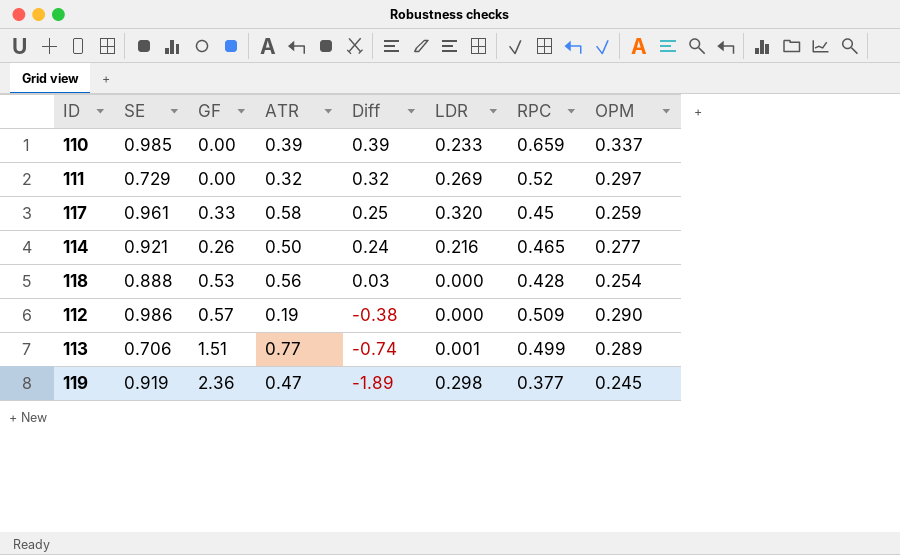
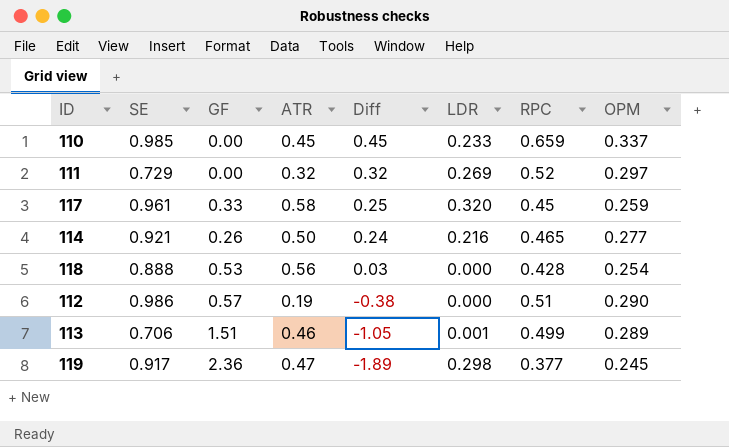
110 | ATR: 0.39 -> 0.45
110 | Diff: 0.39 -> 0.45
112 | RPC: 0.509 -> 0.51
113 | ATR: 0.77 -> 0.46
113 | Diff: -0.74 -> -1.05
119 | SE: 0.919 -> 0.917

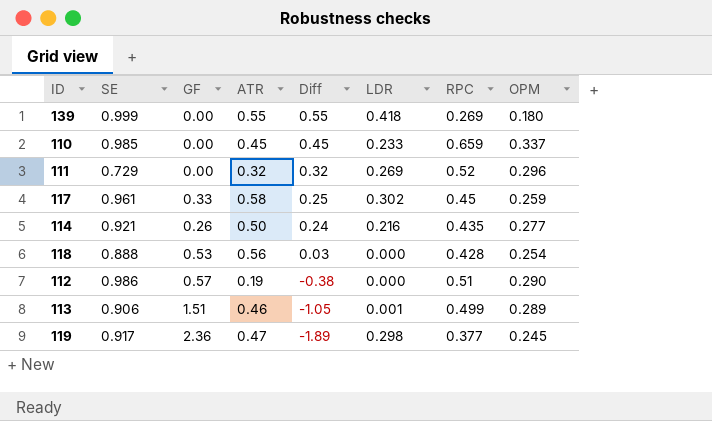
row 139: none -> 0.999 | 0.00 | 0.55 | 0.55 | 0.418 | 0.269 | 0.180
111 | OPM: 0.297 -> 0.296
117 | LDR: 0.320 -> 0.302
114 | RPC: 0.465 -> 0.435
113 | SE: 0.706 -> 0.906

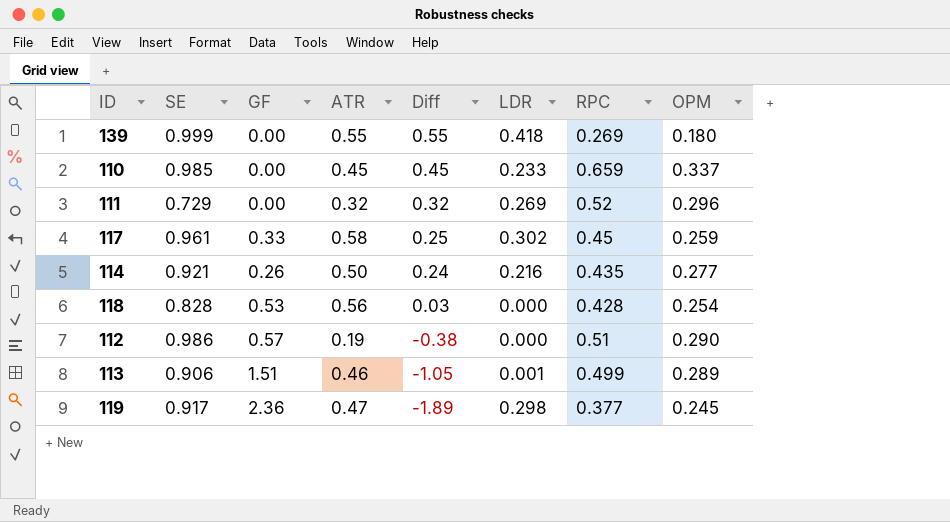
118 | SE: 0.888 -> 0.828

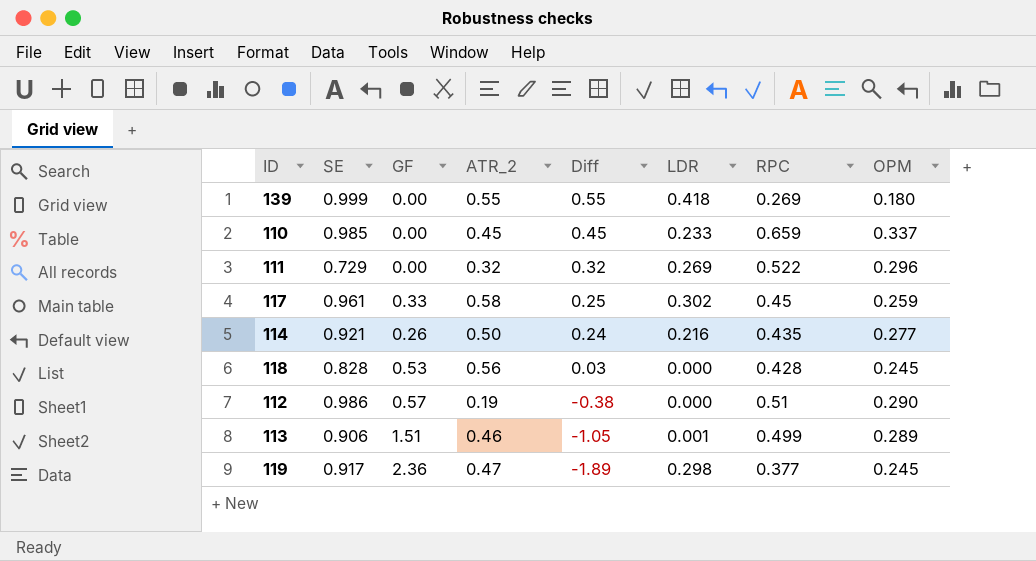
column name: ATR -> ATR_2
111 | RPC: 0.52 -> 0.522
118 | OPM: 0.254 -> 0.245

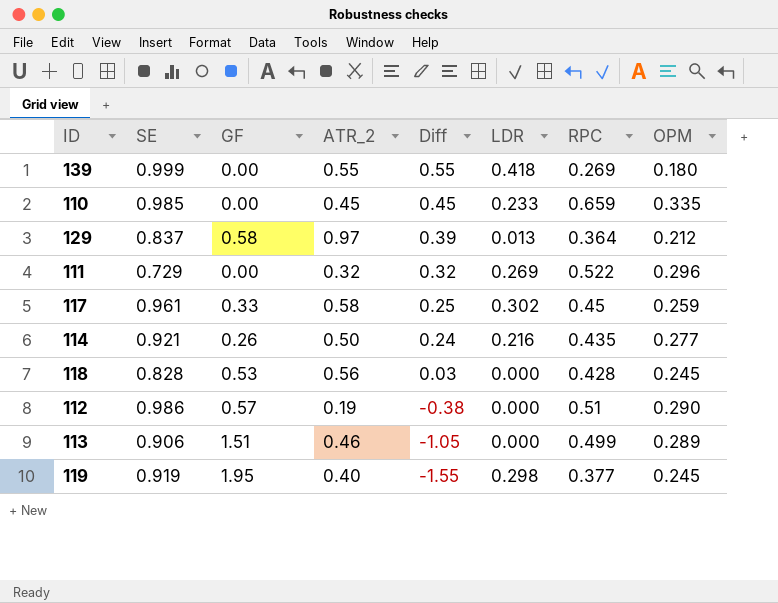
110 | OPM: 0.337 -> 0.335
row 129: none -> 0.837 | 0.58 | 0.97 | 0.39 | 0.013 | 0.364 | 0.212
113 | LDR: 0.001 -> 0.000
119 | SE: 0.917 -> 0.919
119 | GF: 2.36 -> 1.95
119 | ATR_2: 0.47 -> 0.40
119 | Diff: -1.89 -> -1.55

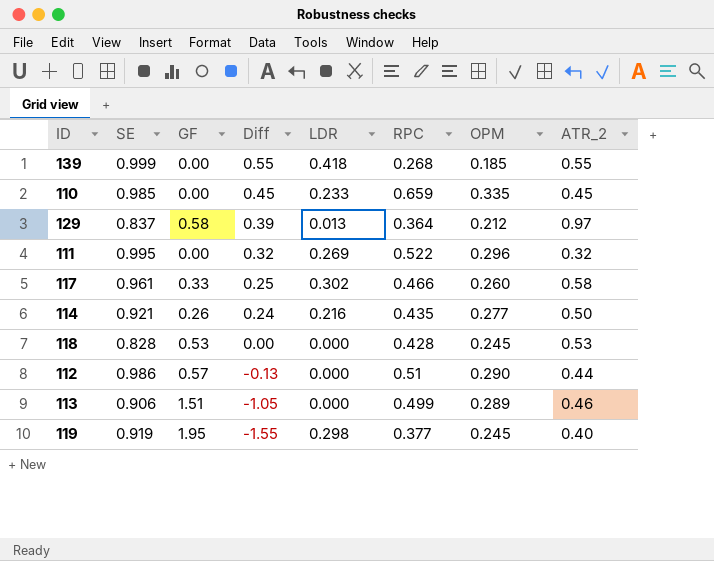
column ATR_2 | position: 4 -> 8
139 | RPC: 0.269 -> 0.268
139 | OPM: 0.180 -> 0.185
111 | SE: 0.729 -> 0.995
117 | RPC: 0.45 -> 0.466
117 | OPM: 0.259 -> 0.260
118 | Diff: 0.03 -> 0.00
118 | ATR_2: 0.56 -> 0.53
112 | Diff: -0.38 -> -0.13
112 | ATR_2: 0.19 -> 0.44

